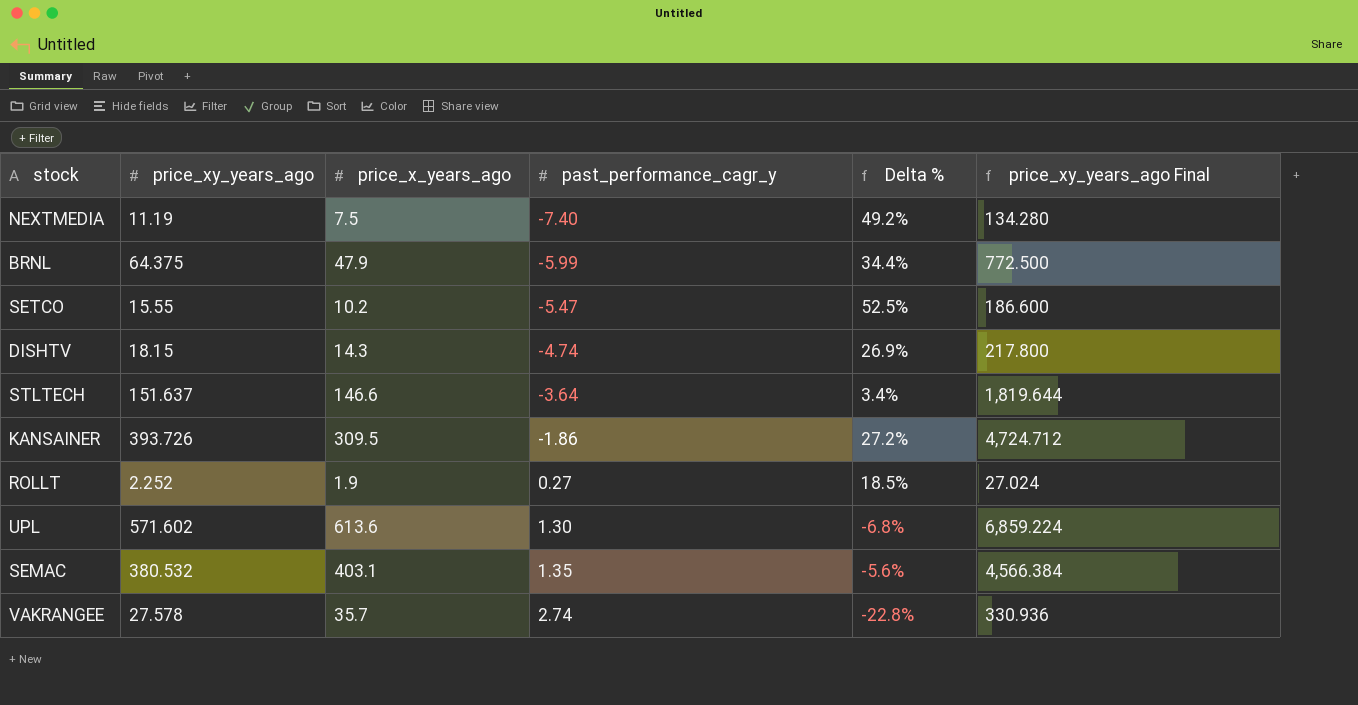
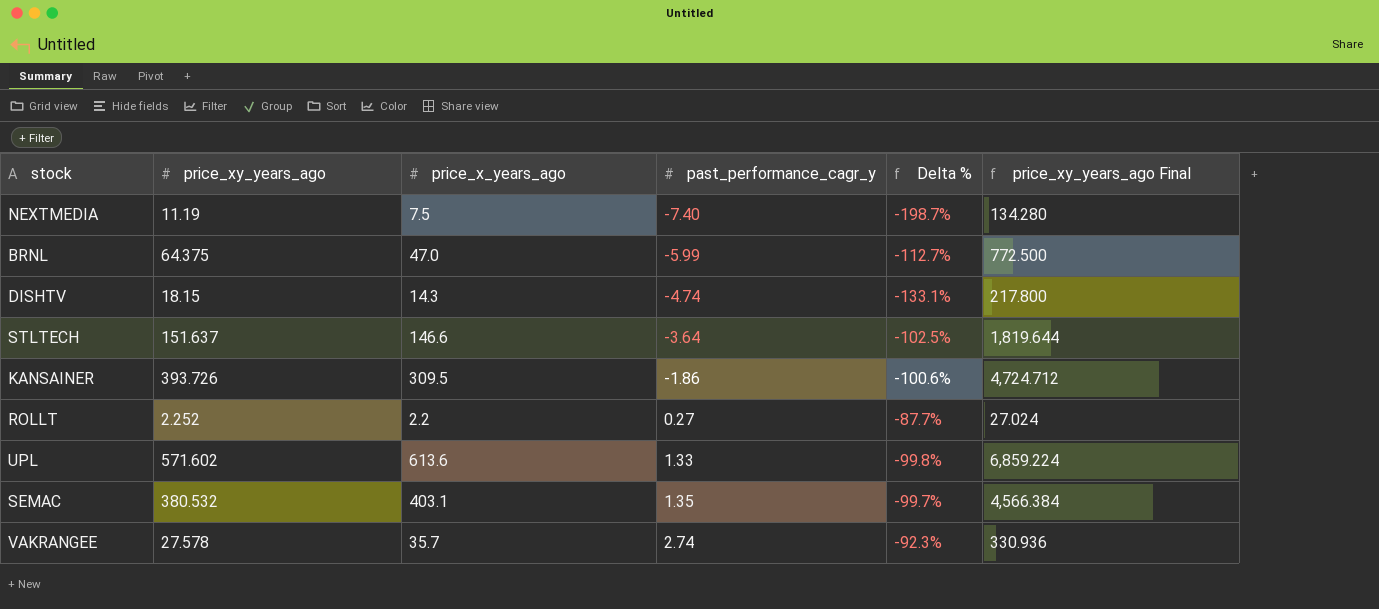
column Delta % | formula: ([price_xy_years_ago] - [price_x_years_ago]) / [price_x_years_ago] -> ([past_performance_cagr_y] - [price_x_years_ago]) / [price_x_years_ago]
row SETCO: 15.55 | 10.2 | -5.47 | 52.5% | 186.600 -> none
BRNL | price_x_years_ago: 47.9 -> 47.0
ROLLT | price_x_years_ago: 1.9 -> 2.2
UPL | past_performance_cagr_y: 1.30 -> 1.33

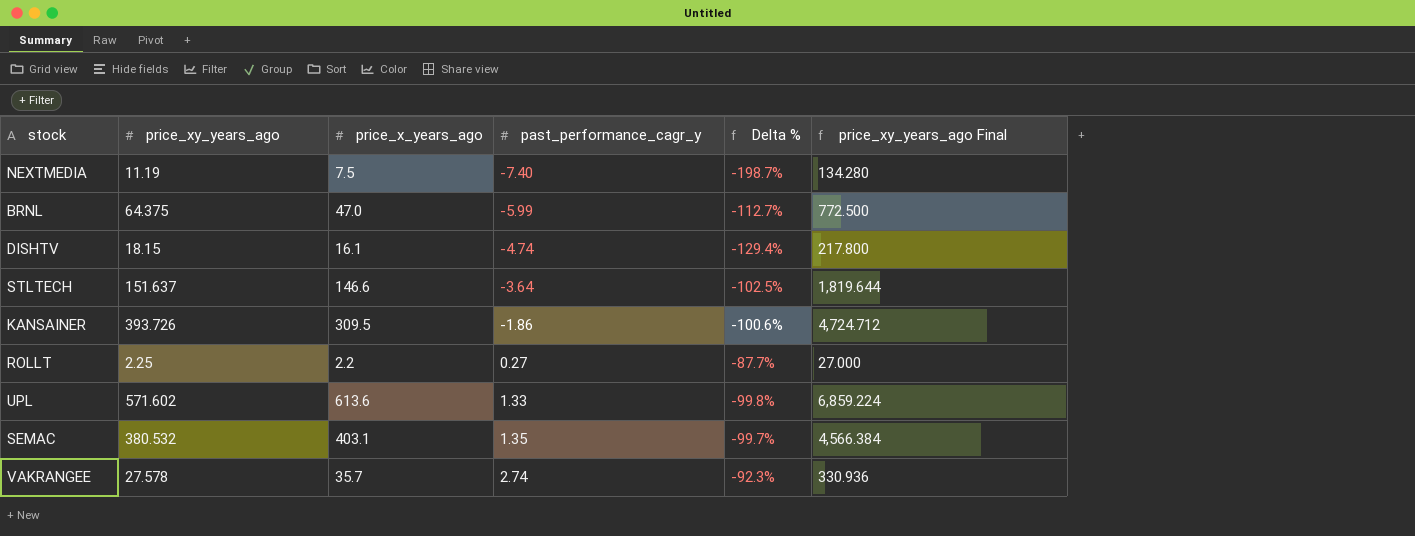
DISHTV | price_x_years_ago: 14.3 -> 16.1
DISHTV | Delta %: -133.1% -> -129.4%
ROLLT | price_xy_years_ago: 2.252 -> 2.25
ROLLT | price_xy_years_ago Final: 27.024 -> 27.000

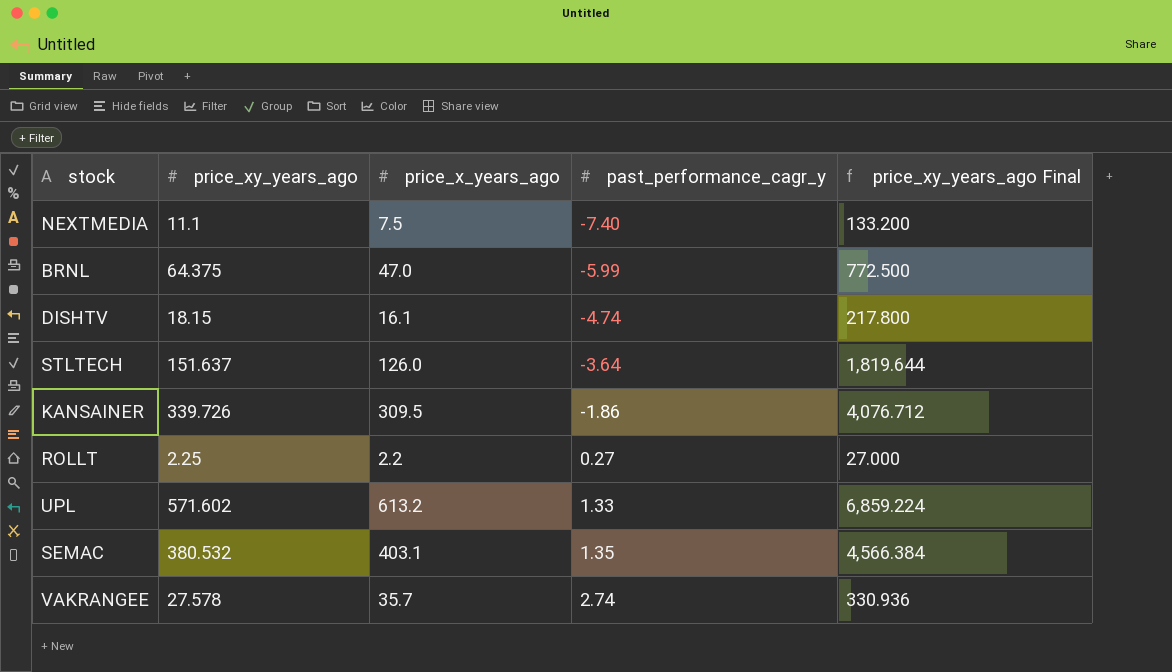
column Delta % | formula: ([past_performance_cagr_y] - [price_x_years_ago]) / [price_x_years_ago] -> none
NEXTMEDIA | price_xy_years_ago: 11.19 -> 11.1
NEXTMEDIA | price_xy_years_ago Final: 134.280 -> 133.200
STLTECH | price_x_years_ago: 146.6 -> 126.0
KANSAINER | price_xy_years_ago: 393.726 -> 339.726
KANSAINER | price_xy_years_ago Final: 4,724.712 -> 4,076.712
UPL | price_x_years_ago: 613.6 -> 613.2

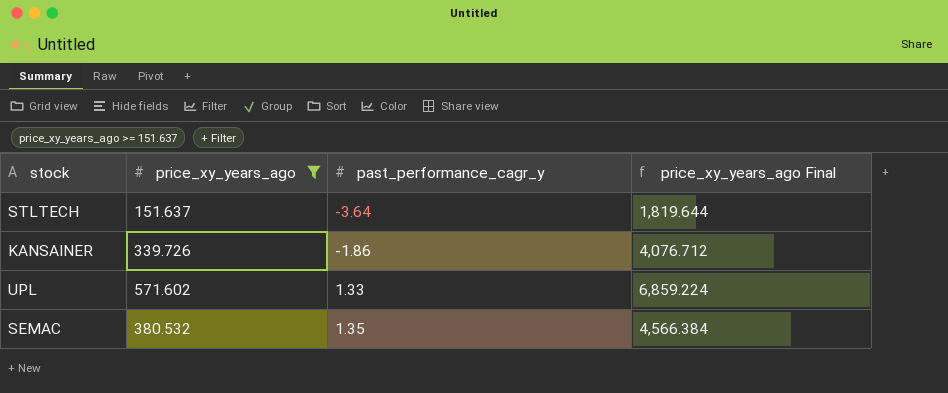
filter: none -> price_xy_years_ago >= 151.637
column price_x_years_ago | position: 3 -> none

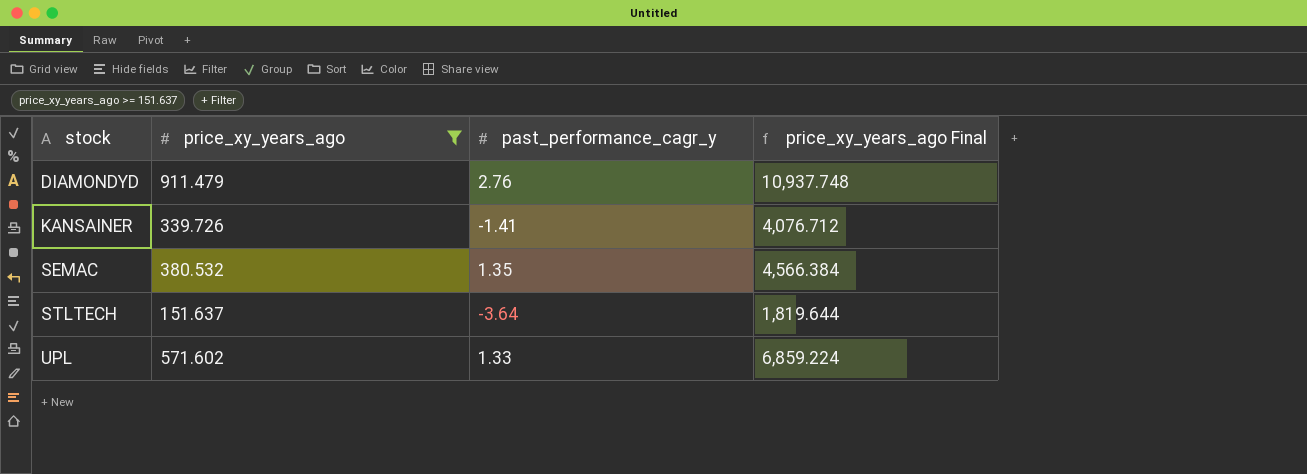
row order: past_performance_cagr_y ascending -> stock ascending
row DIAMONDYD: none -> 911.479 | 2.76 | 10,937.748
KANSAINER | past_performance_cagr_y: -1.86 -> -1.41

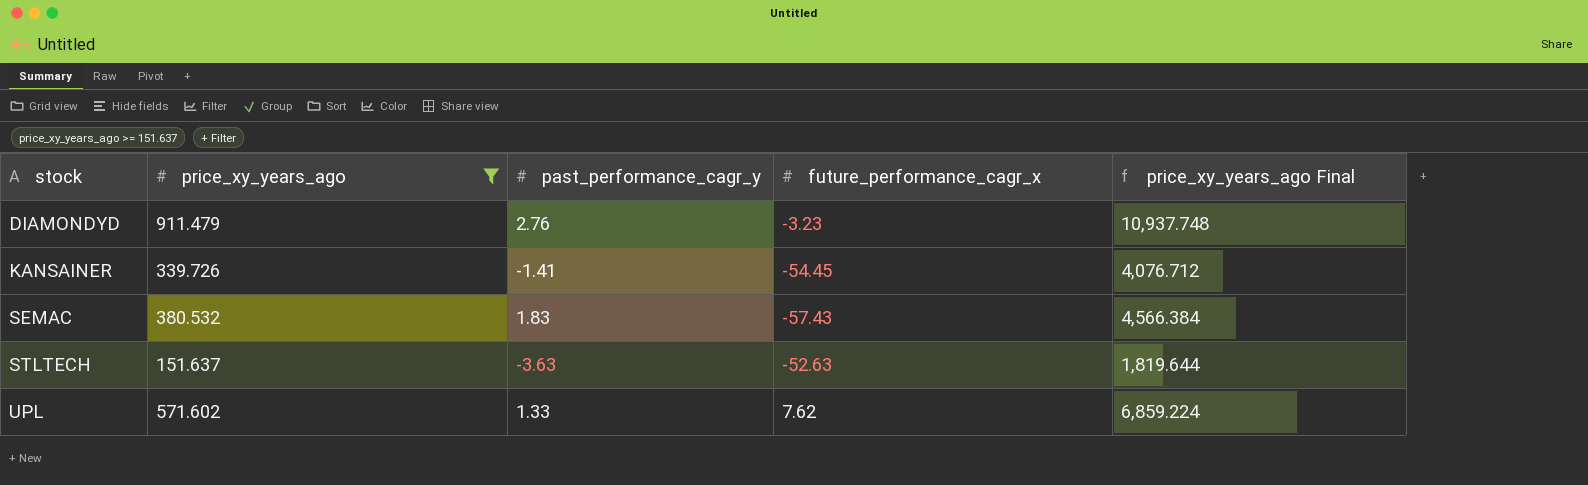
column future_performance_cagr_x | position: none -> 4
SEMAC | past_performance_cagr_y: 1.35 -> 1.83
STLTECH | past_performance_cagr_y: -3.64 -> -3.63

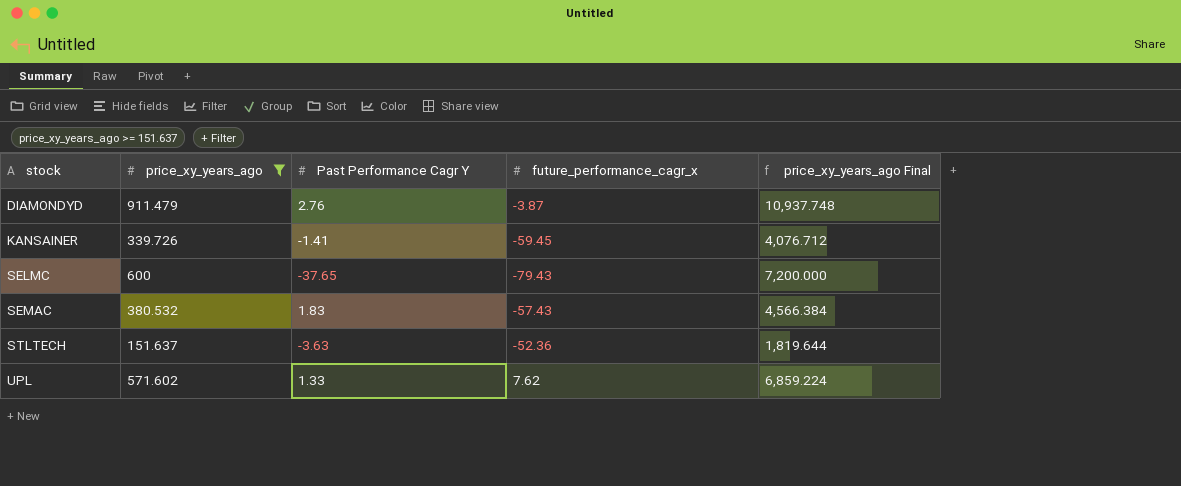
column name: past_performance_cagr_y -> Past Performance Cagr Y
DIAMONDYD | future_performance_cagr_x: -3.23 -> -3.87
KANSAINER | future_performance_cagr_x: -54.45 -> -59.45
row SELMC: none -> 600 | -37.65 | -79.43 | 7,200.000
STLTECH | future_performance_cagr_x: -52.63 -> -52.36

